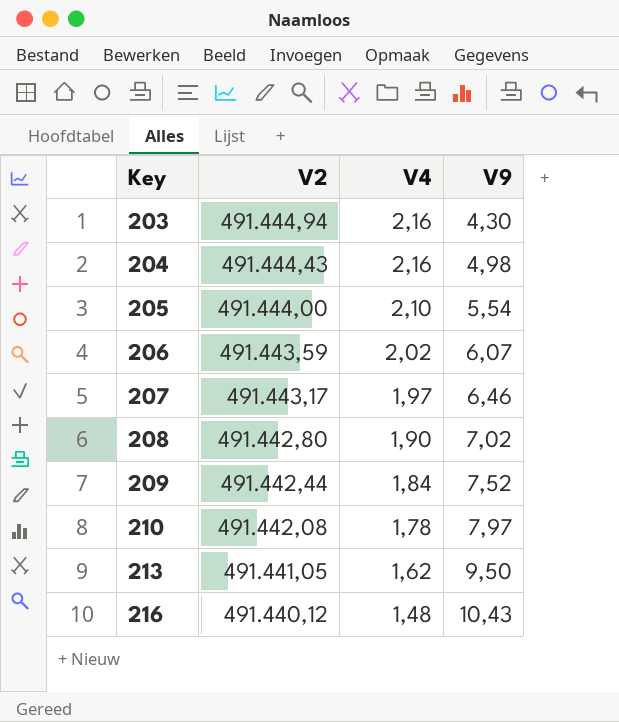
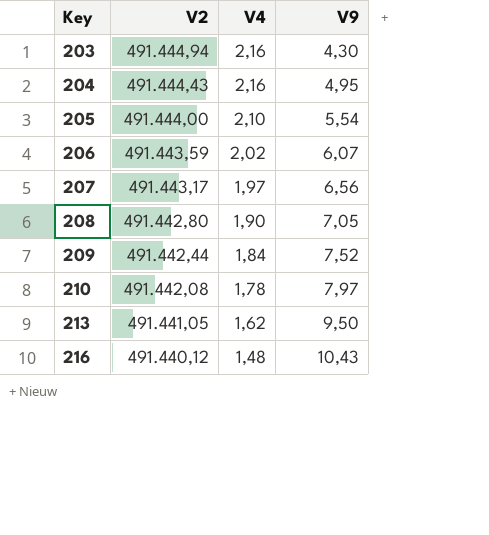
204 | V9: 4,98 -> 4,95
207 | V9: 6,46 -> 6,56
208 | V9: 7,02 -> 7,05

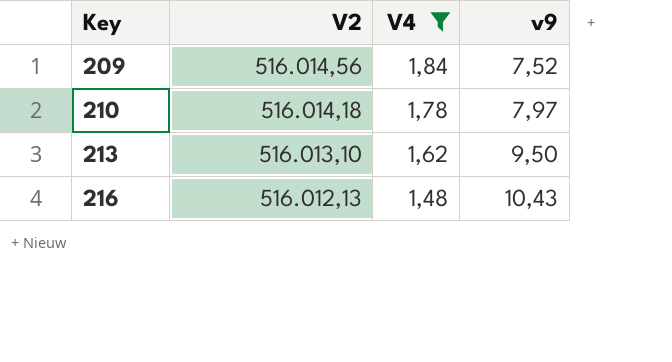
filter: none -> V4 <= 1,84
column name: V9 -> v9
209 | V2: 491.442,44 -> 516.014,56
210 | V2: 491.442,08 -> 516.014,18
213 | V2: 491.441,05 -> 516.013,10
216 | V2: 491.440,12 -> 516.012,13

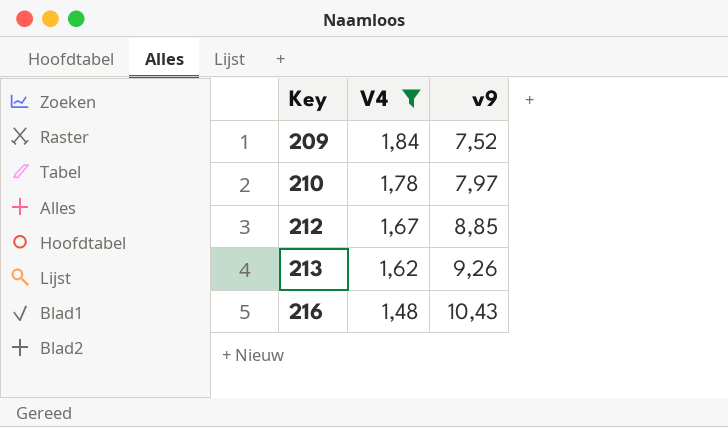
column V2 | position: 2 -> none
row 212: none -> 1,67 | 8,85
213 | v9: 9,50 -> 9,26

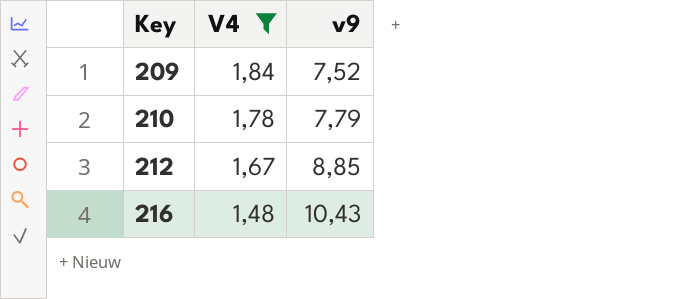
row 213: 1,62 | 9,26 -> none
210 | v9: 7,97 -> 7,79

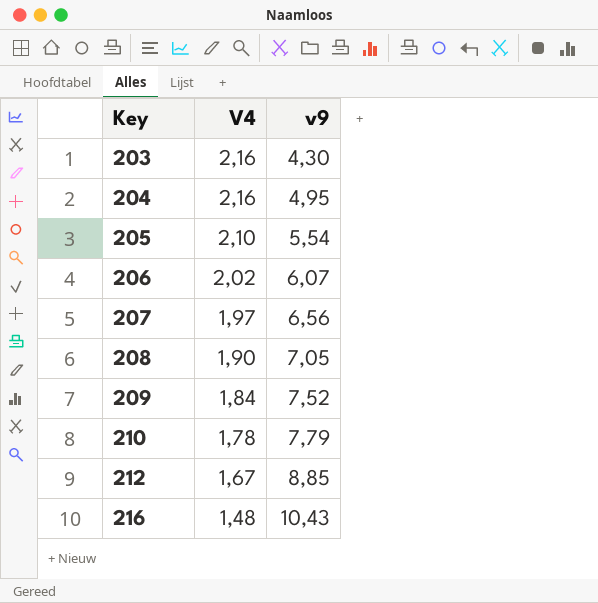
filter: V4 <= 1,84 -> none

